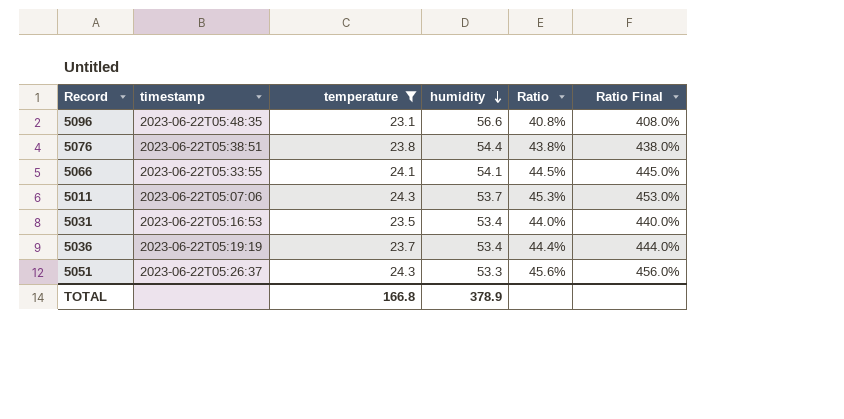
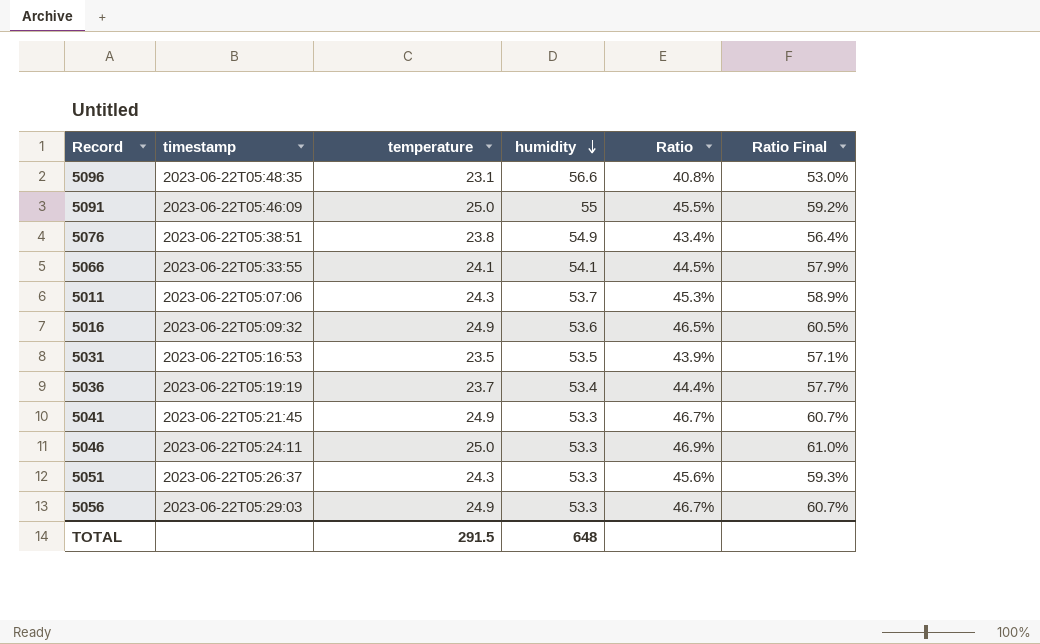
filter: temperature <= 24.3 -> none
column Ratio Final | formula: [Ratio] * 10 -> [Ratio] * 1.3
5076 | humidity: 54.4 -> 54.9
5076 | Ratio: 43.8% -> 43.4%
5031 | humidity: 53.4 -> 53.5
5031 | Ratio: 44.0% -> 43.9%
TOTAL | temperature: 166.8 -> 291.5
TOTAL | humidity: 378.9 -> 648

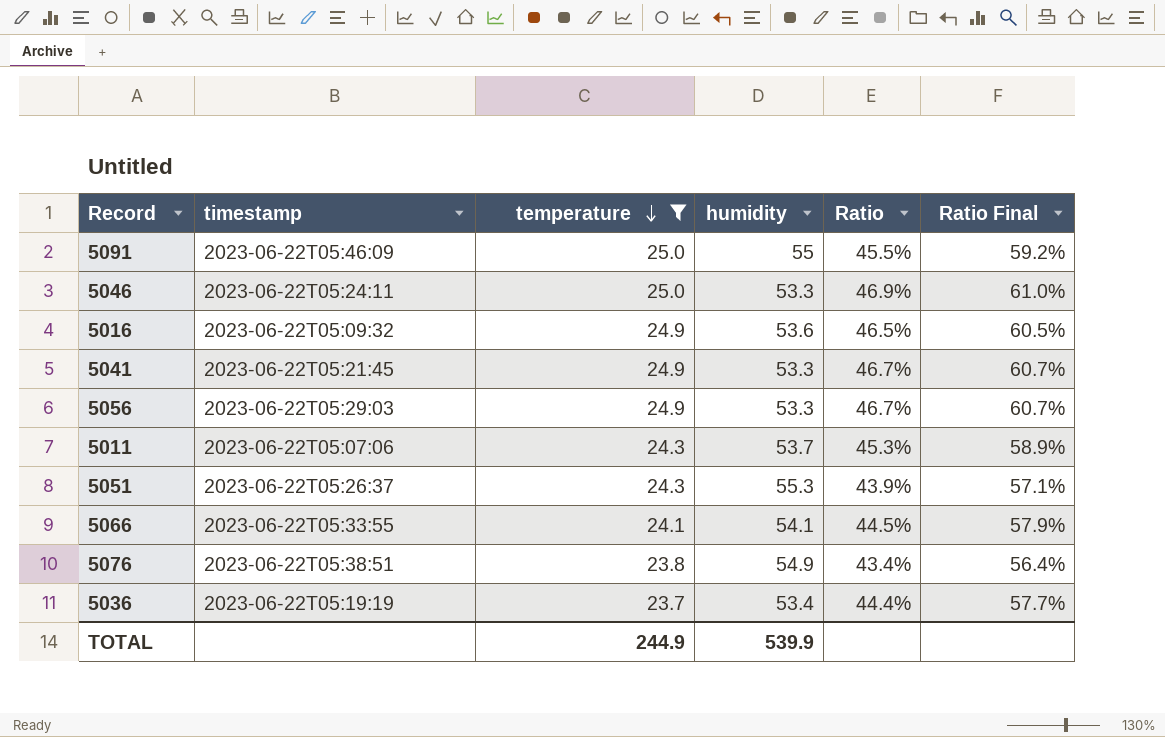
filter: none -> temperature >= 23.7
row order: humidity descending -> temperature descending
5051 | humidity: 53.3 -> 55.3
5051 | Ratio: 45.6% -> 43.9%
5051 | Ratio Final: 59.3% -> 57.1%
TOTAL | temperature: 291.5 -> 244.9
TOTAL | humidity: 648 -> 539.9

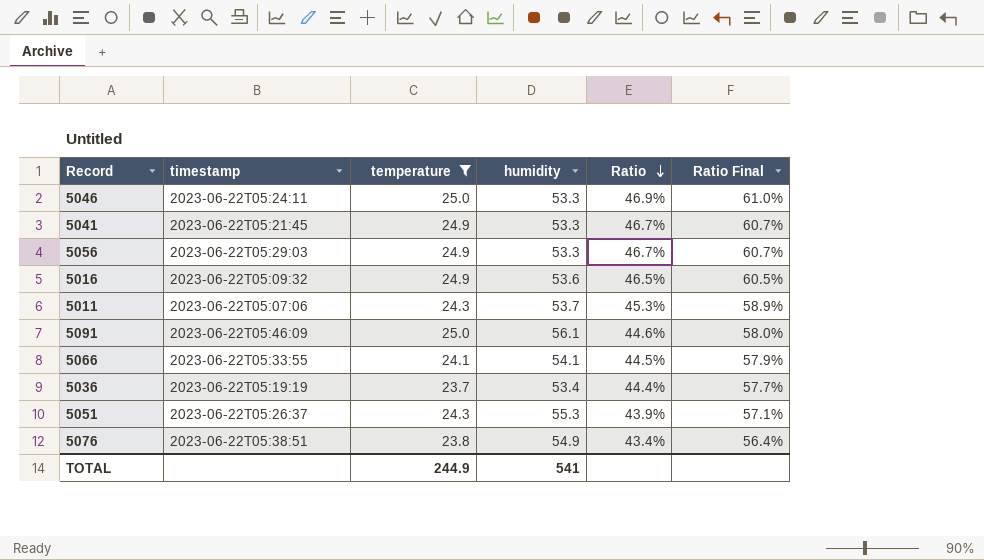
row order: temperature descending -> Ratio descending
5091 | humidity: 55 -> 56.1
5091 | Ratio: 45.5% -> 44.6%
5091 | Ratio Final: 59.2% -> 58.0%
TOTAL | humidity: 539.9 -> 541

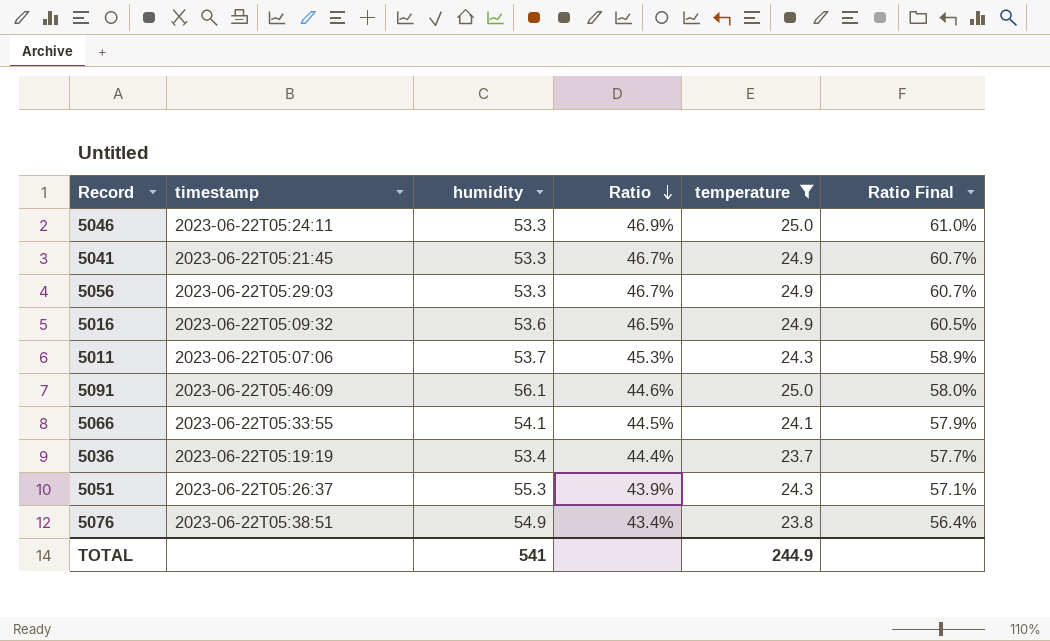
column temperature | position: 3 -> 5

